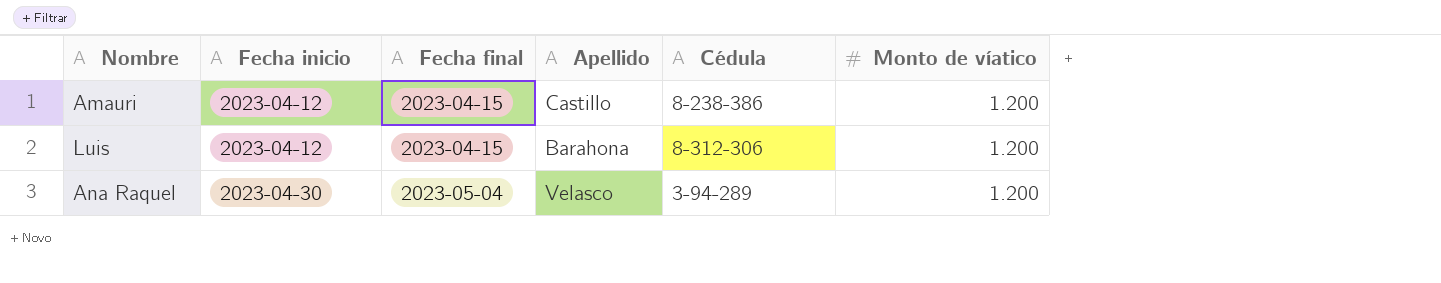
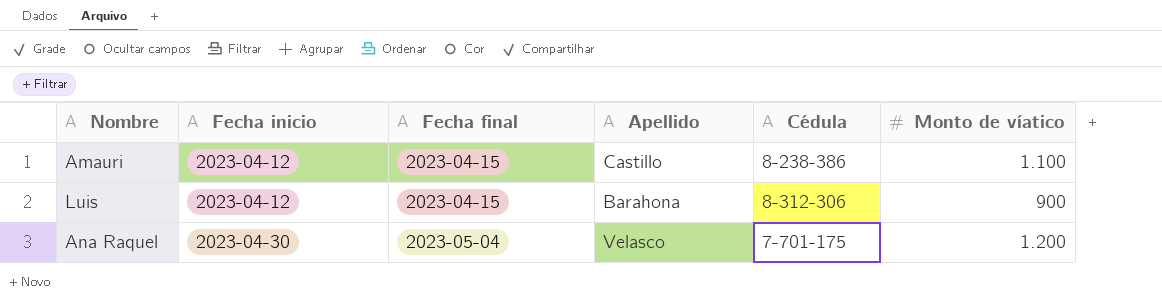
Amauri | Monto de víatico: 1.200 -> 1.100
Luis | Monto de víatico: 1.200 -> 900
Ana Raquel | Cédula: 3-94-289 -> 7-701-175

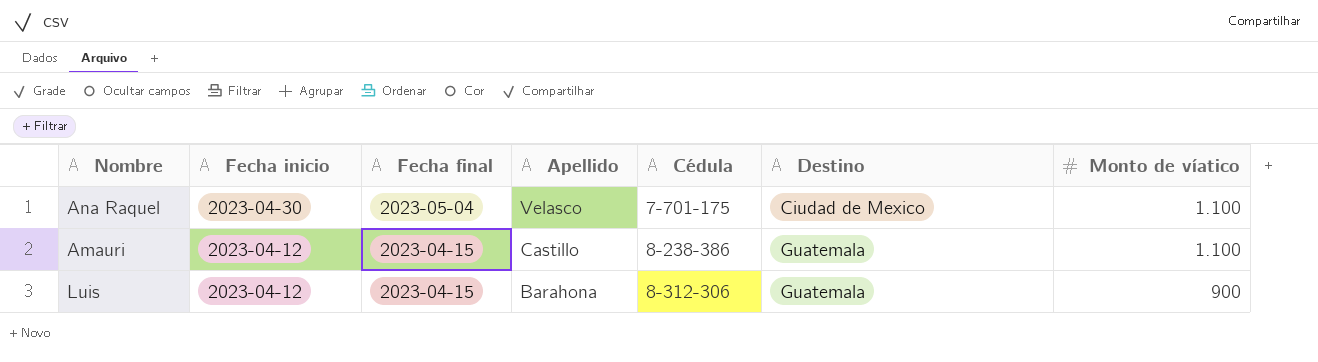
row order: Fecha inicio ascending -> Fecha inicio descending
column Destino | position: none -> 6
Ana Raquel | Monto de víatico: 1.200 -> 1.100

